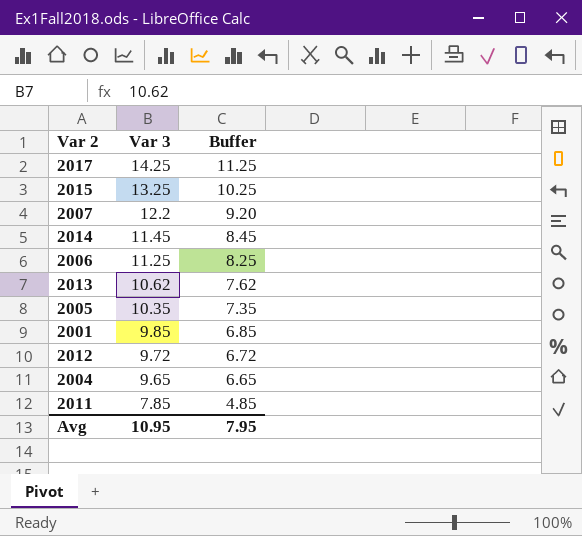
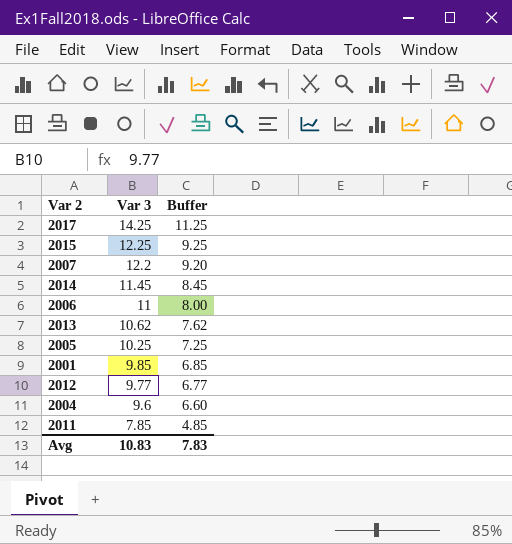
2015 | Var 3: 13.25 -> 12.25
2015 | Buffer: 10.25 -> 9.25
2006 | Var 3: 11.25 -> 11
2006 | Buffer: 8.25 -> 8.00
2005 | Var 3: 10.35 -> 10.25
2005 | Buffer: 7.35 -> 7.25
2012 | Var 3: 9.72 -> 9.77
2012 | Buffer: 6.72 -> 6.77
2004 | Var 3: 9.65 -> 9.6
2004 | Buffer: 6.65 -> 6.60
Avg | Var 3: 10.95 -> 10.83
Avg | Buffer: 7.95 -> 7.83

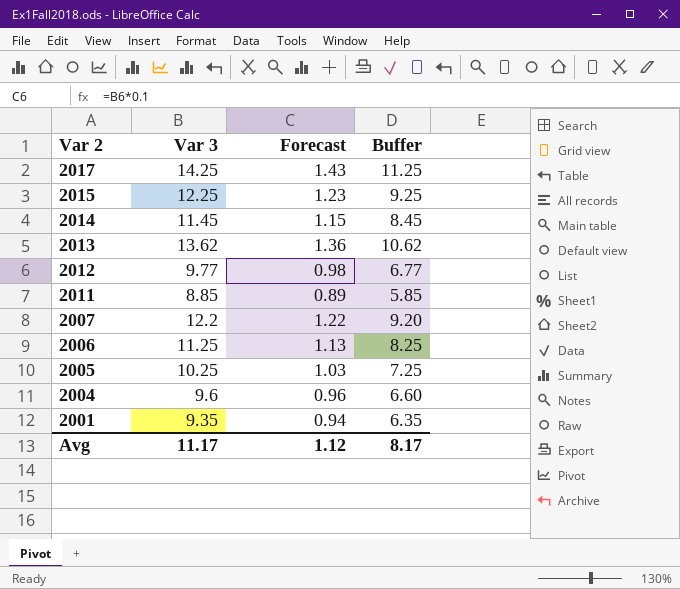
row order: Var 3 descending -> Var 2 descending
column Forecast | formula: none -> [Var 3] * 0.1
2013 | Var 3: 10.62 -> 13.62
2013 | Buffer: 7.62 -> 10.62
2011 | Var 3: 7.85 -> 8.85
2011 | Buffer: 4.85 -> 5.85
2006 | Var 3: 11 -> 11.25
2006 | Buffer: 8.00 -> 8.25
2001 | Var 3: 9.85 -> 9.35
2001 | Buffer: 6.85 -> 6.35
Avg | Var 3: 10.83 -> 11.17
Avg | Buffer: 7.83 -> 8.17

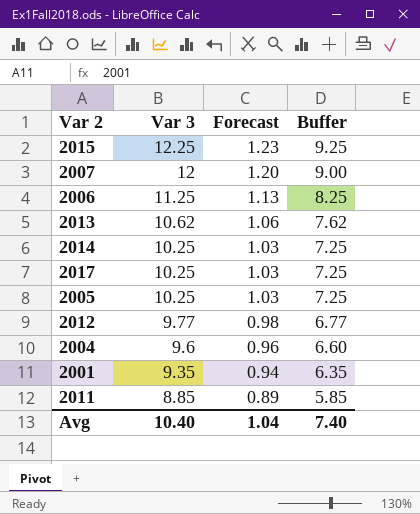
row order: Var 2 descending -> Var 3 descending
2007 | Var 3: 12.2 -> 12
2007 | Forecast: 1.22 -> 1.20
2007 | Buffer: 9.20 -> 9.00
2013 | Var 3: 13.62 -> 10.62
2013 | Forecast: 1.36 -> 1.06
2013 | Buffer: 10.62 -> 7.62
2014 | Var 3: 11.45 -> 10.25
2014 | Forecast: 1.15 -> 1.03
2014 | Buffer: 8.45 -> 7.25
2017 | Var 3: 14.25 -> 10.25
2017 | Forecast: 1.43 -> 1.03
2017 | Buffer: 11.25 -> 7.25
Avg | Var 3: 11.17 -> 10.40
Avg | Forecast: 1.12 -> 1.04
Avg | Buffer: 8.17 -> 7.40

